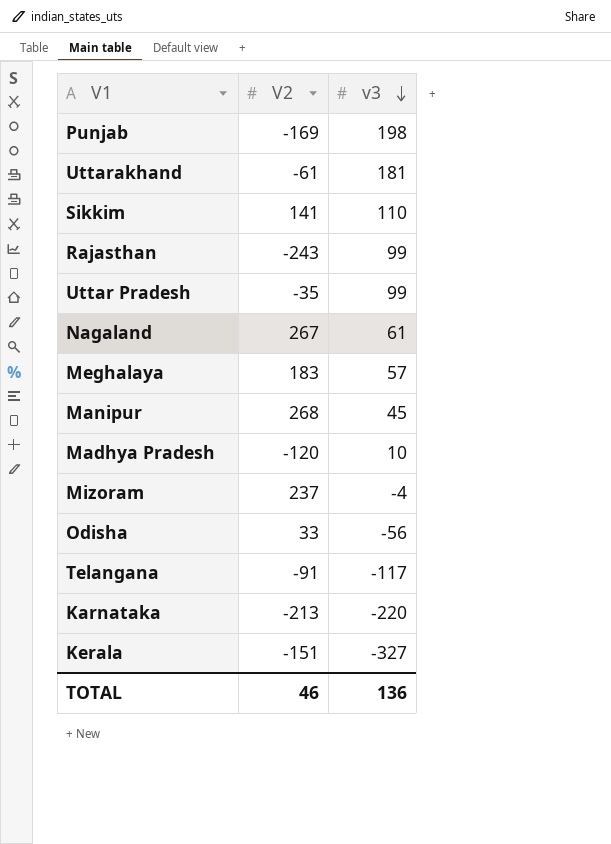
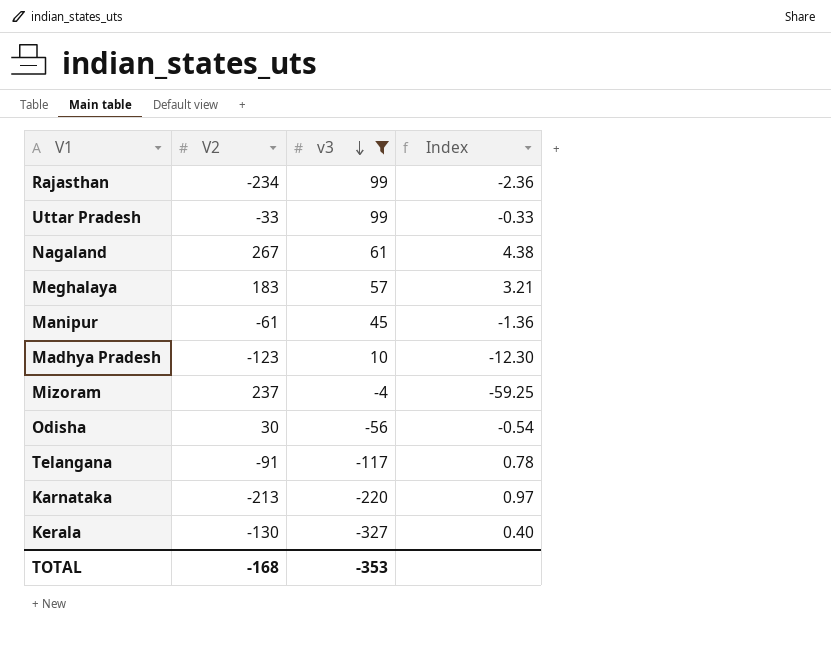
filter: none -> v3 <= 99
column Index | formula: none -> [V2] / [v3]
Rajasthan | V2: -243 -> -234
Uttar Pradesh | V2: -35 -> -33
Manipur | V2: 268 -> -61
Madhya Pradesh | V2: -120 -> -123
Odisha | V2: 33 -> 30
Kerala | V2: -151 -> -130
TOTAL | V2: 46 -> -168
TOTAL | v3: 136 -> -353

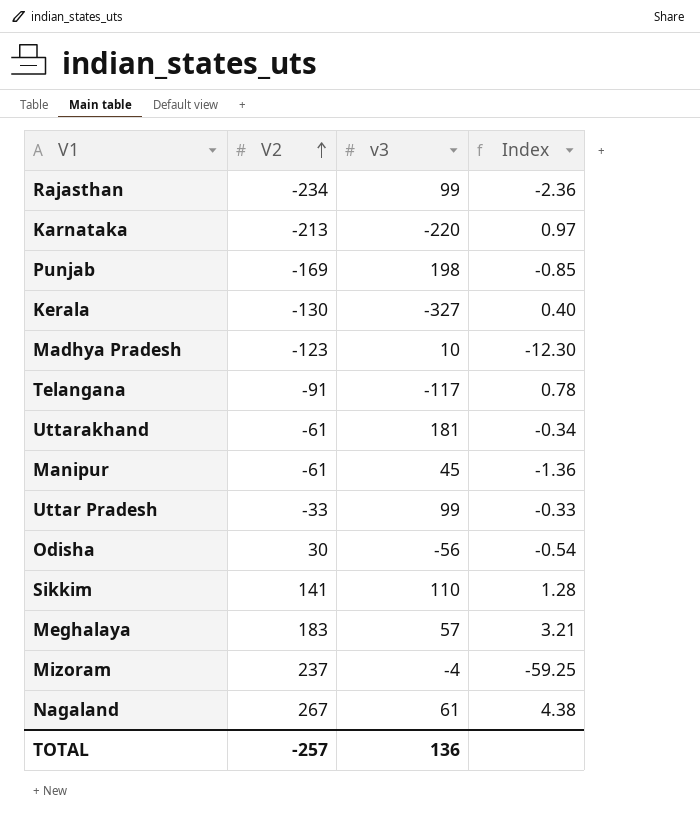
filter: v3 <= 99 -> none
row order: v3 descending -> V2 ascending
TOTAL | V2: -168 -> -257
TOTAL | v3: -353 -> 136

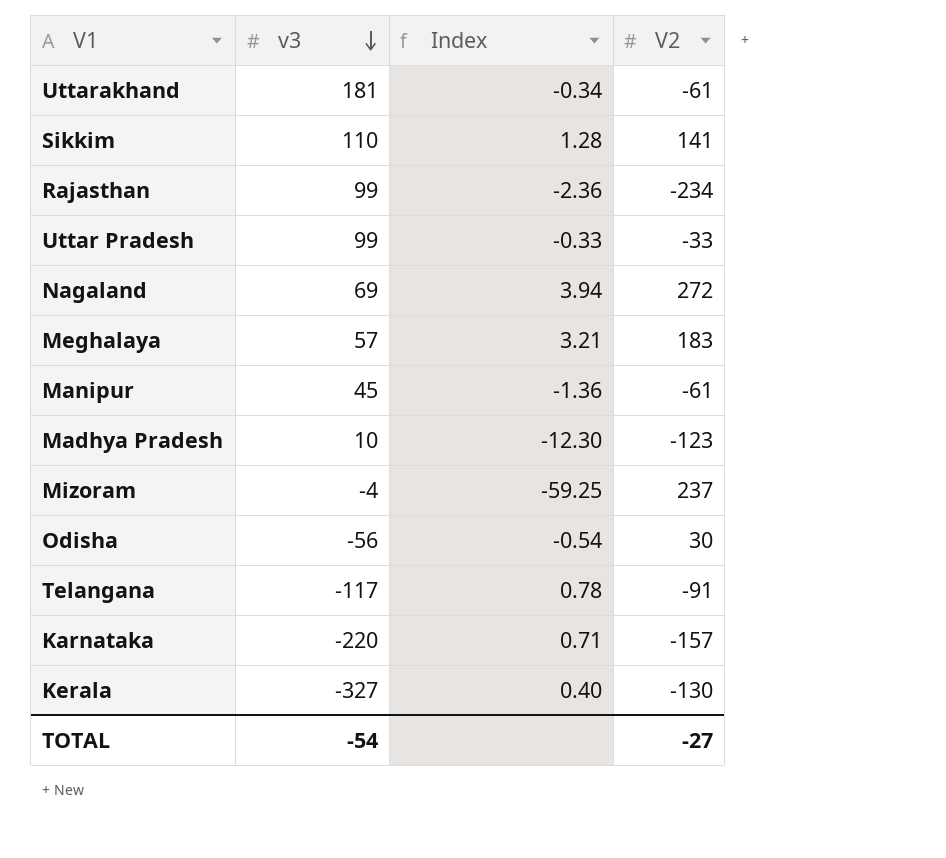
row order: V2 ascending -> v3 descending
column V2 | position: 2 -> 4
row Punjab: -169 | 198 | -0.85 -> none
Nagaland | v3: 61 -> 69
Nagaland | Index: 4.38 -> 3.94
Nagaland | V2: 267 -> 272
Karnataka | Index: 0.97 -> 0.71
Karnataka | V2: -213 -> -157
TOTAL | v3: 136 -> -54
TOTAL | V2: -257 -> -27

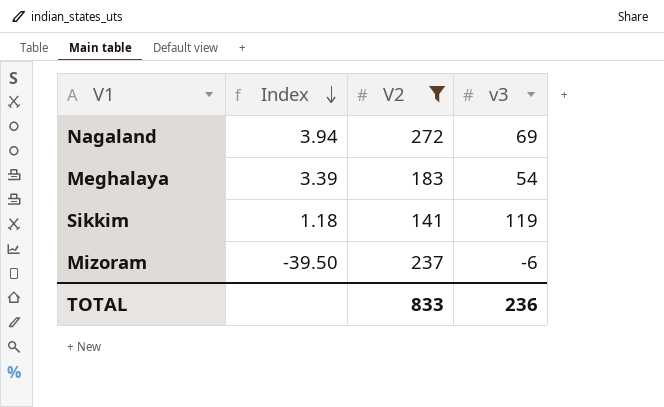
filter: none -> V2 >= 141
row order: v3 descending -> Index descending
column v3 | position: 2 -> 4
Meghalaya | Index: 3.21 -> 3.39
Meghalaya | v3: 57 -> 54
Sikkim | Index: 1.28 -> 1.18
Sikkim | v3: 110 -> 119
Mizoram | Index: -59.25 -> -39.50
Mizoram | v3: -4 -> -6
TOTAL | V2: -27 -> 833
TOTAL | v3: -54 -> 236

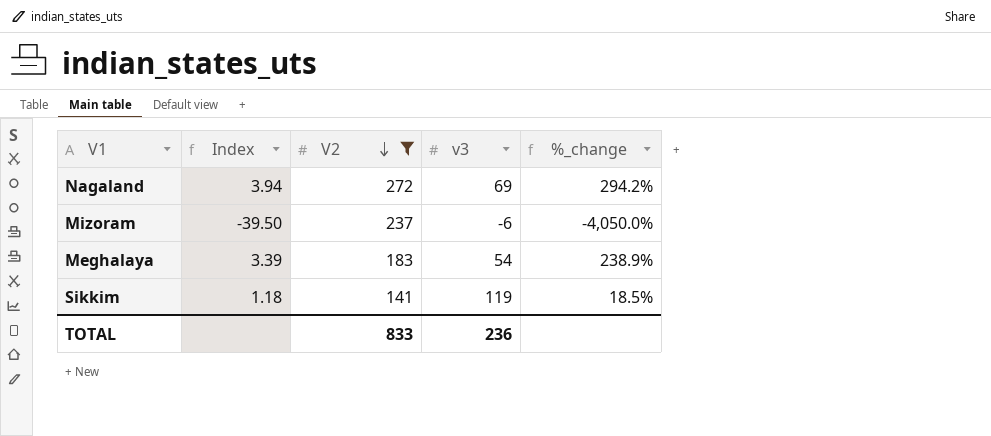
row order: Index descending -> V2 descending
column %_change | formula: none -> ([V2] - [v3]) / [v3]

